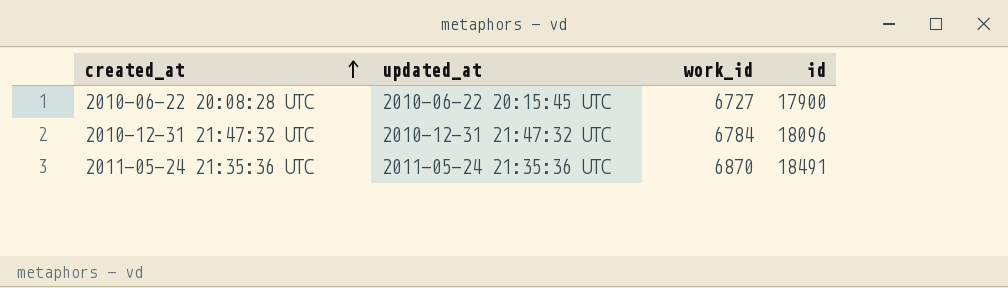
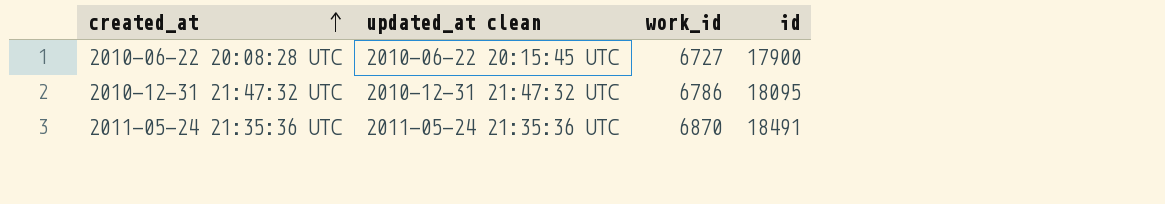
column name: updated_at -> updated_at clean
2010-12-31 21:47:32 UTC | work_id: 6784 -> 6786
2010-12-31 21:47:32 UTC | id: 18096 -> 18095

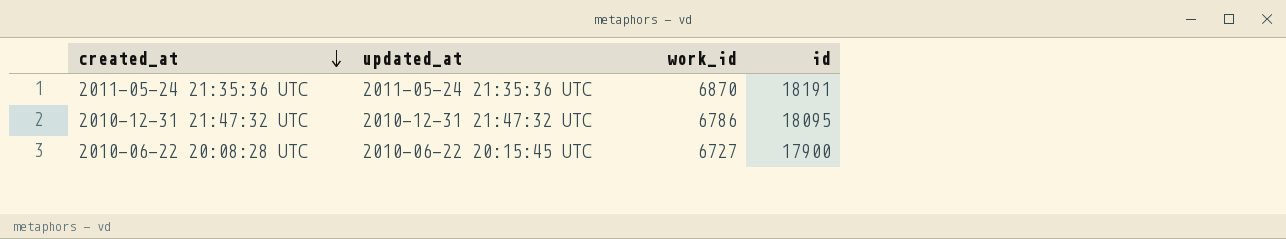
row order: created_at ascending -> created_at descending
column name: updated_at clean -> updated_at
2011-05-24 21:35:36 UTC | id: 18491 -> 18191

